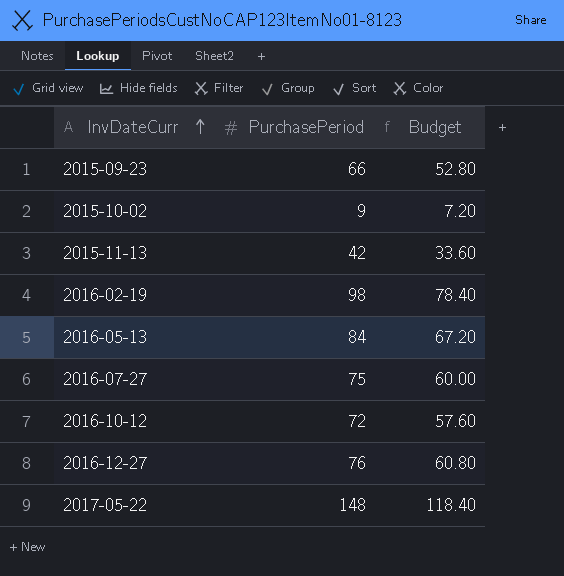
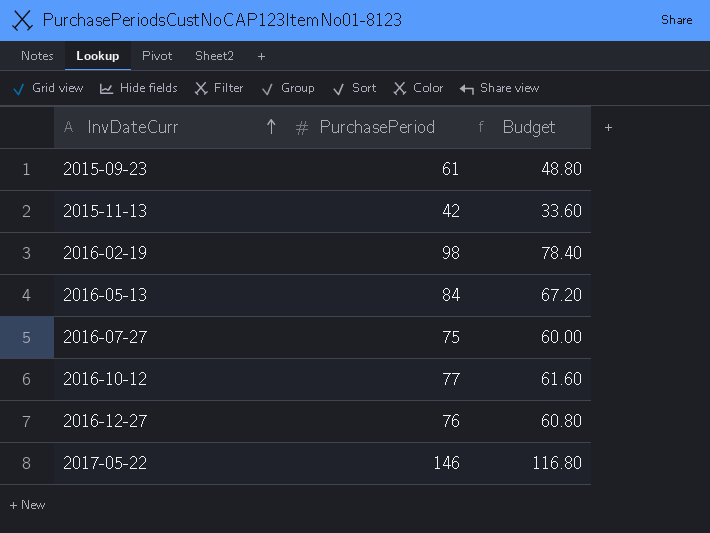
row 2015-10-02: 9 | 7.20 -> none
2015-09-23 | PurchasePeriod: 66 -> 61
2015-09-23 | Budget: 52.80 -> 48.80
2016-10-12 | PurchasePeriod: 72 -> 77
2016-10-12 | Budget: 57.60 -> 61.60
2017-05-22 | PurchasePeriod: 148 -> 146
2017-05-22 | Budget: 118.40 -> 116.80

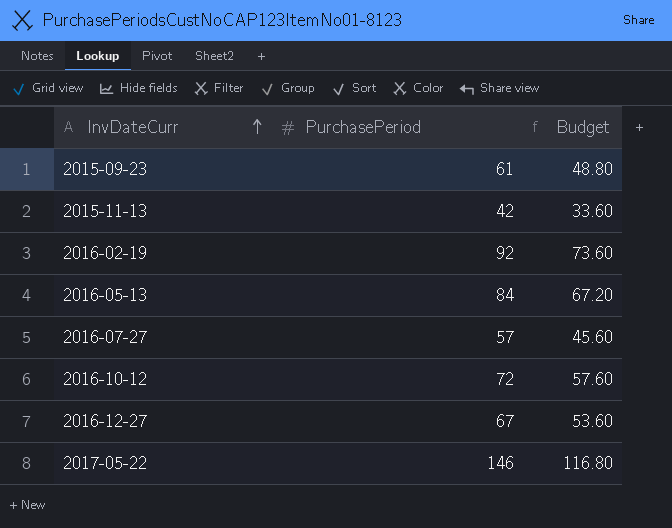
2016-02-19 | PurchasePeriod: 98 -> 92
2016-02-19 | Budget: 78.40 -> 73.60
2016-07-27 | PurchasePeriod: 75 -> 57
2016-07-27 | Budget: 60.00 -> 45.60
2016-10-12 | PurchasePeriod: 77 -> 72
2016-10-12 | Budget: 61.60 -> 57.60
2016-12-27 | PurchasePeriod: 76 -> 67
2016-12-27 | Budget: 60.80 -> 53.60

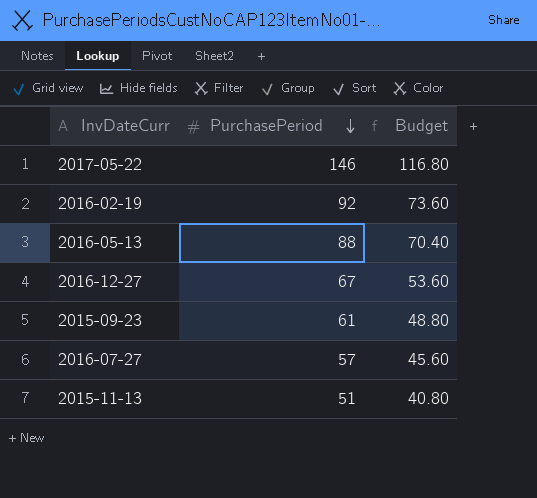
row order: InvDateCurr ascending -> PurchasePeriod descending
row 2016-10-12: 72 | 57.60 -> none
2016-05-13 | PurchasePeriod: 84 -> 88
2016-05-13 | Budget: 67.20 -> 70.40
2015-11-13 | PurchasePeriod: 42 -> 51
2015-11-13 | Budget: 33.60 -> 40.80

